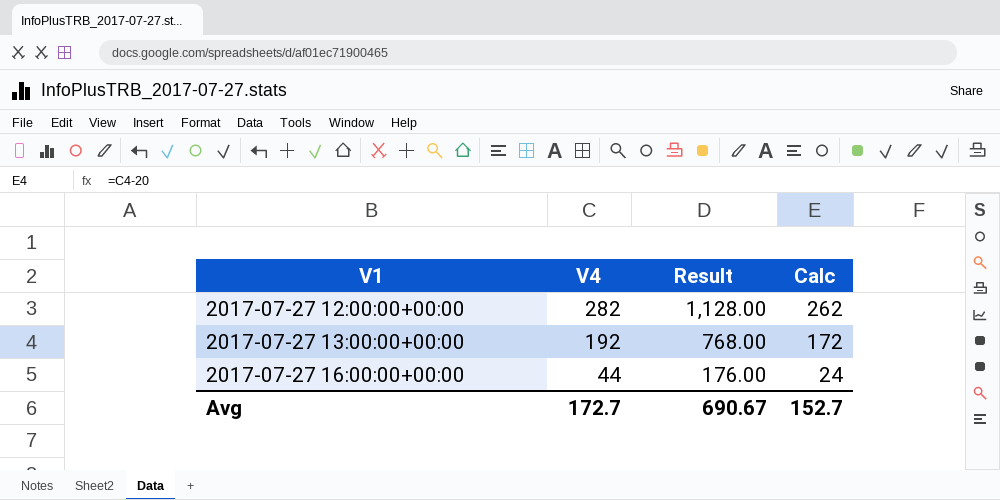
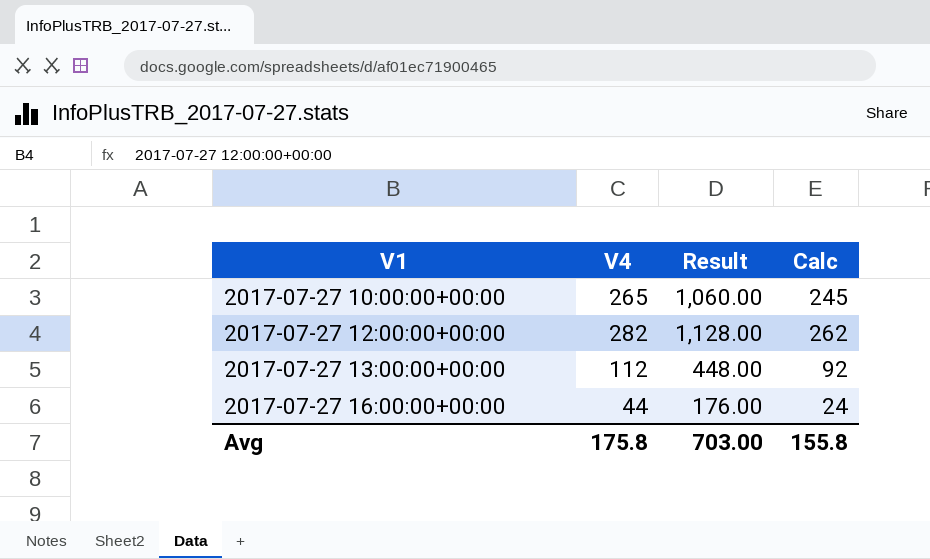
row 2017-07-27 10:00:00+00:00: none -> 265 | 1,060.00 | 245
2017-07-27 13:00:00+00:00 | V4: 192 -> 112
2017-07-27 13:00:00+00:00 | Result: 768.00 -> 448.00
2017-07-27 13:00:00+00:00 | Calc: 172 -> 92
Avg | V4: 172.7 -> 175.8
Avg | Result: 690.67 -> 703.00
Avg | Calc: 152.7 -> 155.8

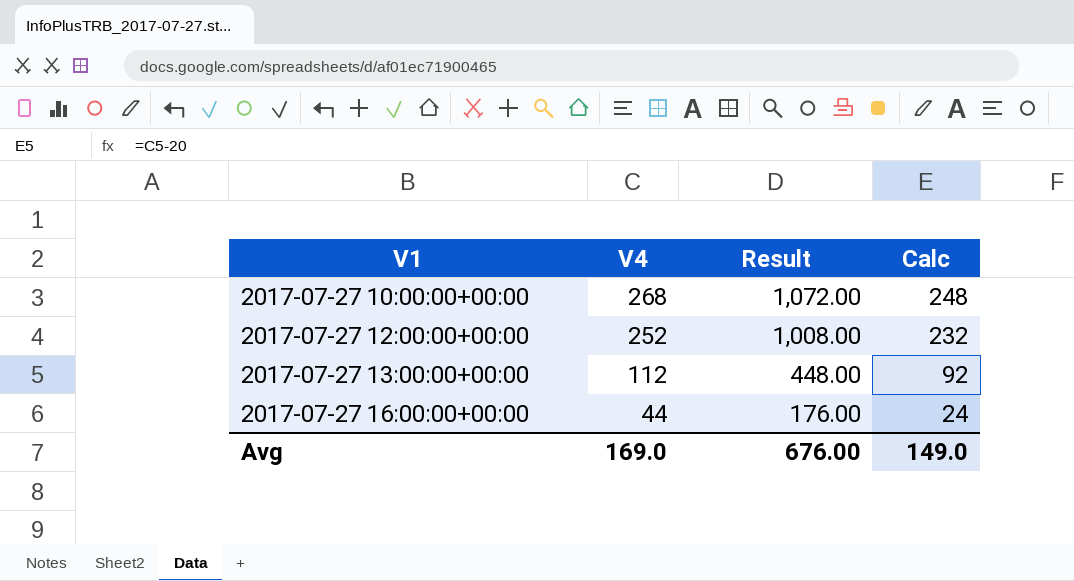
2017-07-27 10:00:00+00:00 | V4: 265 -> 268
2017-07-27 10:00:00+00:00 | Result: 1,060.00 -> 1,072.00
2017-07-27 10:00:00+00:00 | Calc: 245 -> 248
2017-07-27 12:00:00+00:00 | V4: 282 -> 252
2017-07-27 12:00:00+00:00 | Result: 1,128.00 -> 1,008.00
2017-07-27 12:00:00+00:00 | Calc: 262 -> 232
Avg | V4: 175.8 -> 169.0
Avg | Result: 703.00 -> 676.00
Avg | Calc: 155.8 -> 149.0

